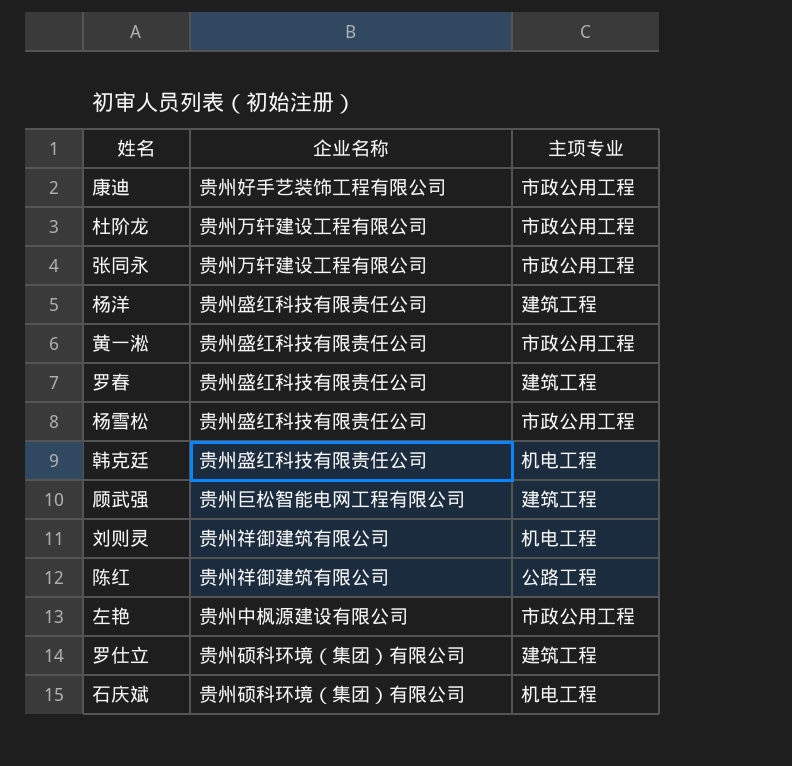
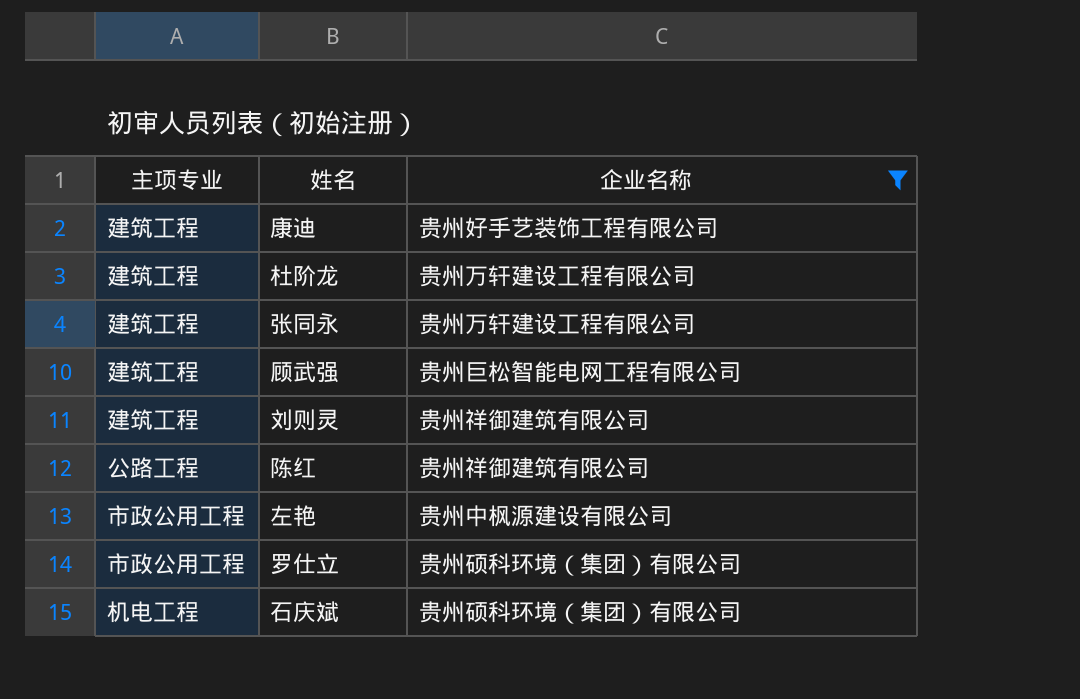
filter: none -> 企业名称 != 贵州盛红科技有限责任公司
column 主项专业 | position: 3 -> 1
康迪 | 主项专业: 市政公用工程 -> 建筑工程
杜阶龙 | 主项专业: 市政公用工程 -> 建筑工程
张同永 | 主项专业: 市政公用工程 -> 建筑工程
刘则灵 | 主项专业: 机电工程 -> 建筑工程
罗仕立 | 主项专业: 建筑工程 -> 市政公用工程

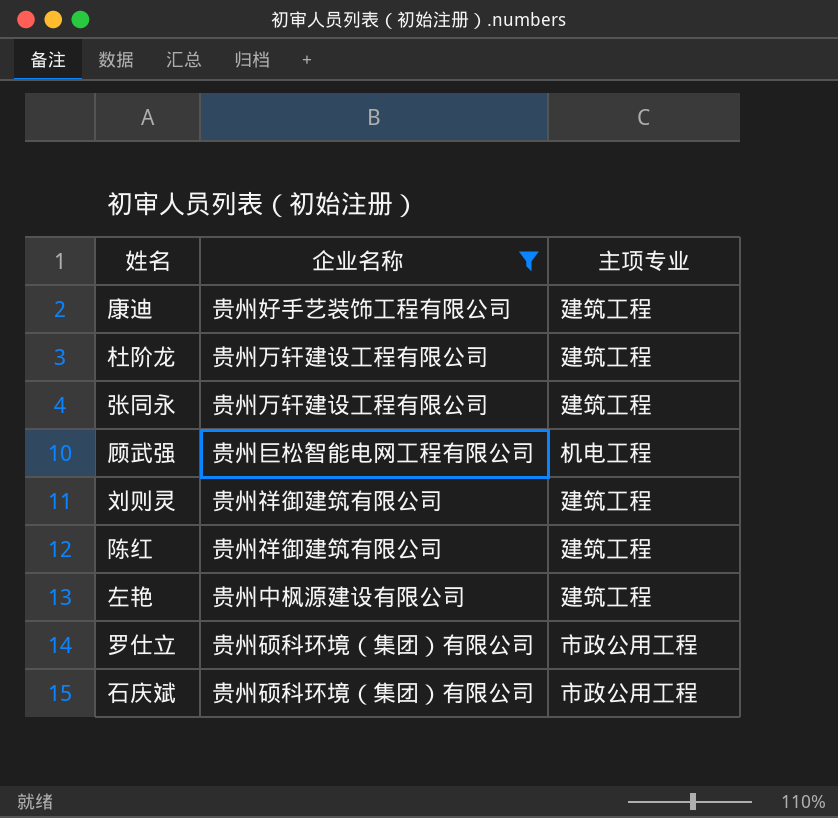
column 主项专业 | position: 1 -> 3
顾武强 | 主项专业: 建筑工程 -> 机电工程
陈红 | 主项专业: 公路工程 -> 建筑工程
左艳 | 主项专业: 市政公用工程 -> 建筑工程
石庆斌 | 主项专业: 机电工程 -> 市政公用工程

